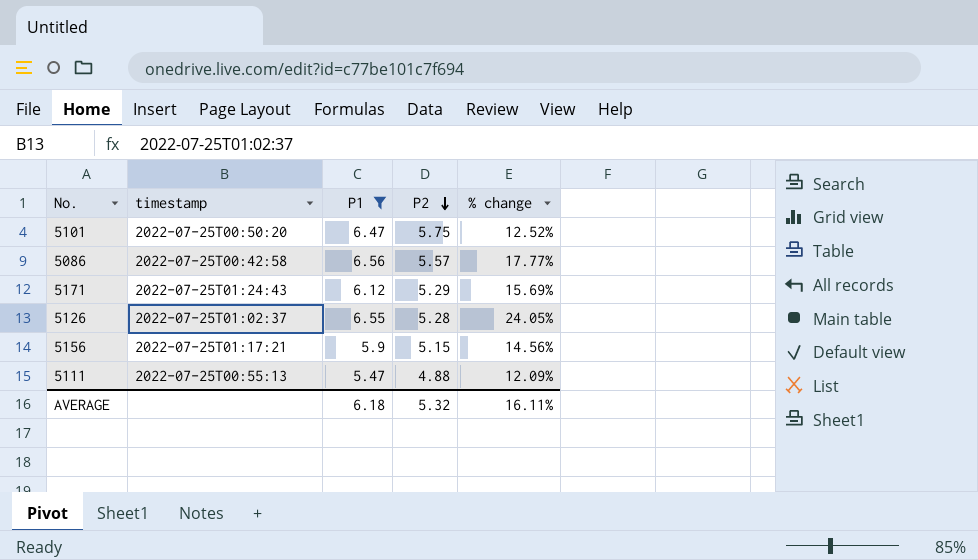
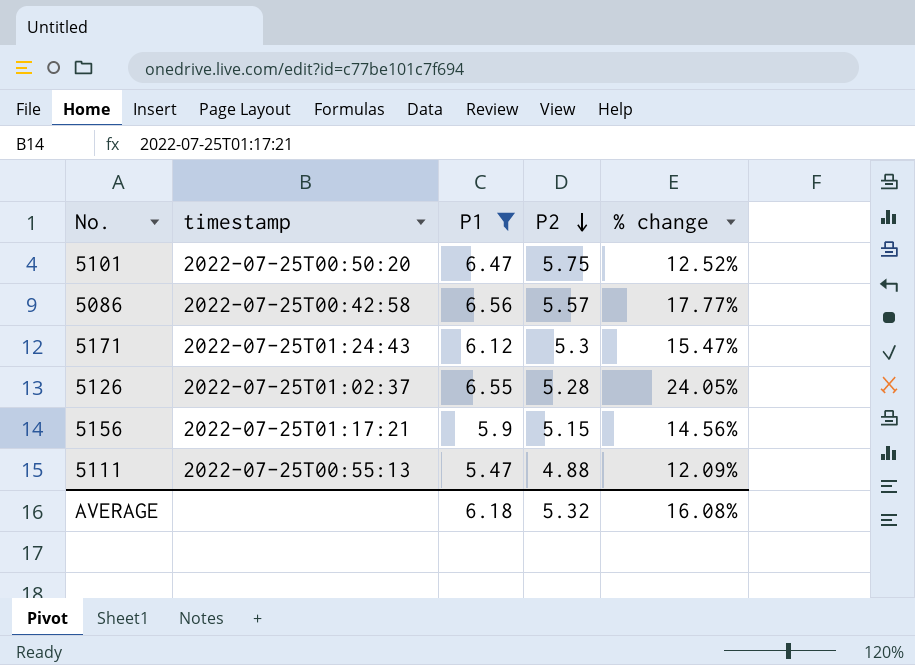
5171 | P2: 5.29 -> 5.3
5171 | % change: 15.69% -> 15.47%
AVERAGE | % change: 16.11% -> 16.08%

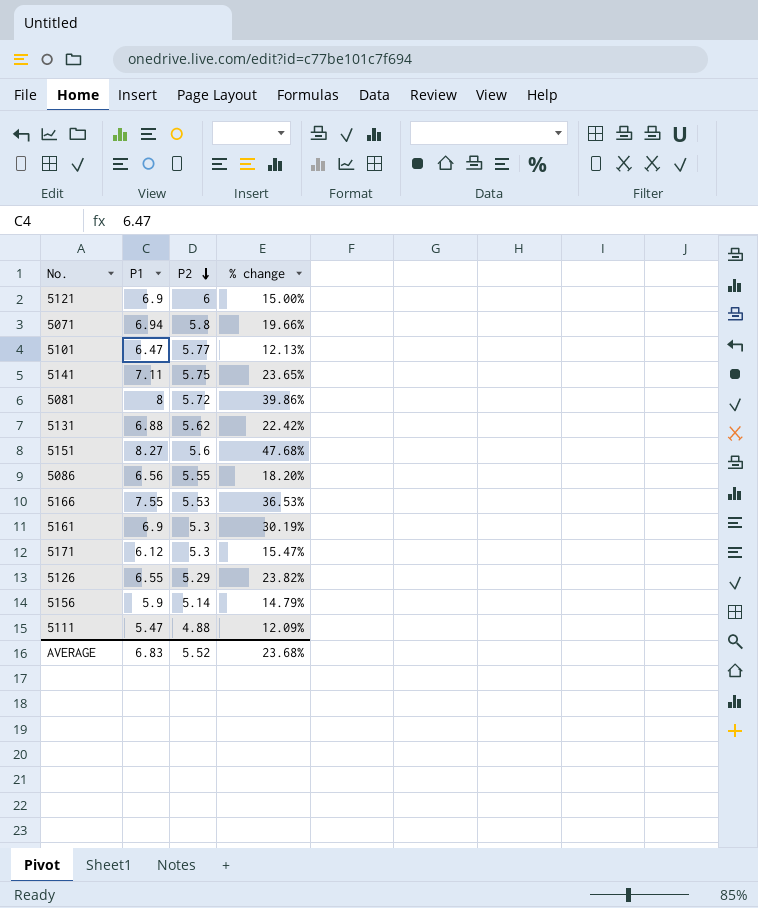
filter: P1 <= 6.56 -> none
column timestamp | position: 2 -> none
5101 | P2: 5.75 -> 5.77
5101 | % change: 12.52% -> 12.13%
5086 | P2: 5.57 -> 5.55
5086 | % change: 17.77% -> 18.20%
5126 | P2: 5.28 -> 5.29
5126 | % change: 24.05% -> 23.82%
5156 | P2: 5.15 -> 5.14
5156 | % change: 14.56% -> 14.79%
AVERAGE | P1: 6.18 -> 6.83
AVERAGE | P2: 5.32 -> 5.52
AVERAGE | % change: 16.08% -> 23.68%

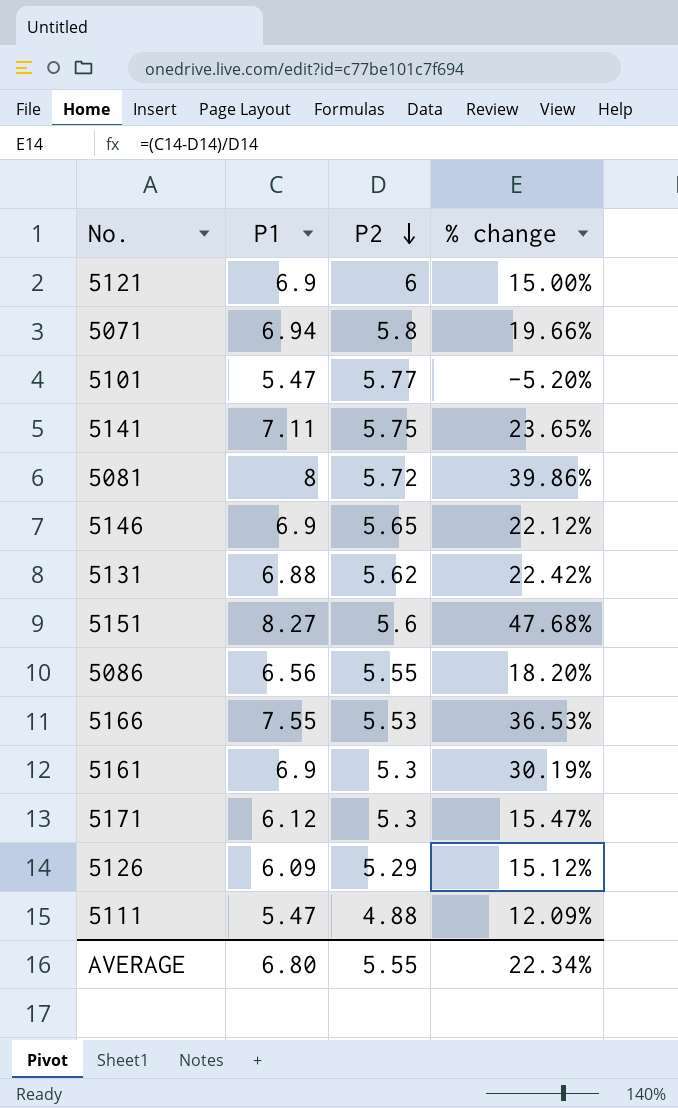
row 5156: 5.9 | 5.14 | 14.79% -> none
5101 | P1: 6.47 -> 5.47
5101 | % change: 12.13% -> -5.20%
row 5146: none -> 6.9 | 5.65 | 22.12%
5126 | P1: 6.55 -> 6.09
5126 | % change: 23.82% -> 15.12%
AVERAGE | P1: 6.83 -> 6.80
AVERAGE | P2: 5.52 -> 5.55
AVERAGE | % change: 23.68% -> 22.34%

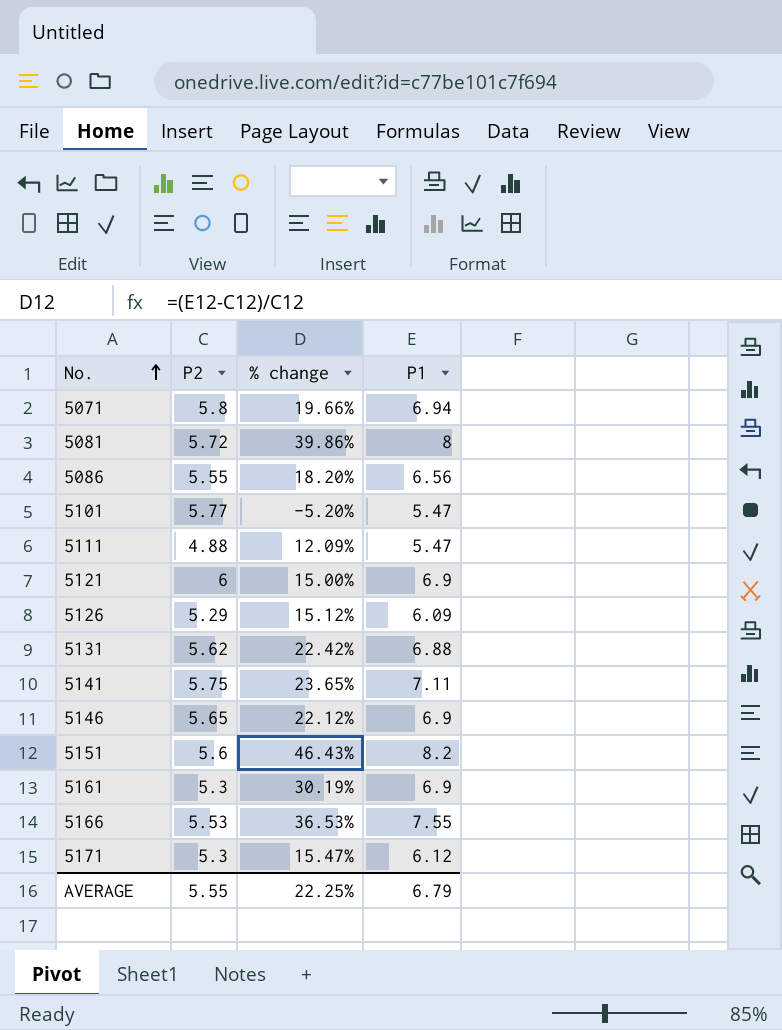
row order: P2 descending -> No. ascending
column P1 | position: 2 -> 4
5151 | % change: 47.68% -> 46.43%
5151 | P1: 8.27 -> 8.2
AVERAGE | % change: 22.34% -> 22.25%
AVERAGE | P1: 6.80 -> 6.79

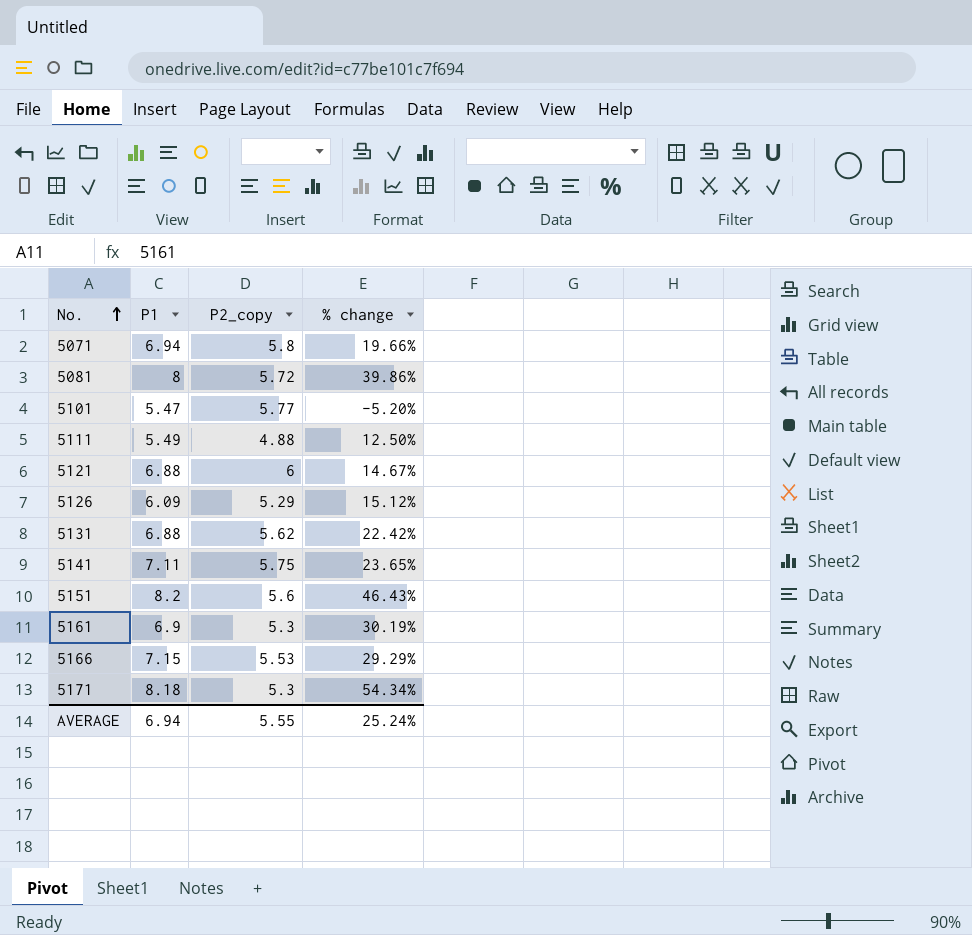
column P1 | position: 4 -> 2
column name: P2 -> P2_copy
row 5086: 5.55 | 18.20% | 6.56 -> none
row 5146: 5.65 | 22.12% | 6.9 -> none
5111 | P1: 5.47 -> 5.49
5111 | % change: 12.09% -> 12.50%
5121 | P1: 6.9 -> 6.88
5121 | % change: 15.00% -> 14.67%
5166 | P1: 7.55 -> 7.15
5166 | % change: 36.53% -> 29.29%
5171 | P1: 6.12 -> 8.18
5171 | % change: 15.47% -> 54.34%
AVERAGE | P1: 6.79 -> 6.94
AVERAGE | % change: 22.25% -> 25.24%

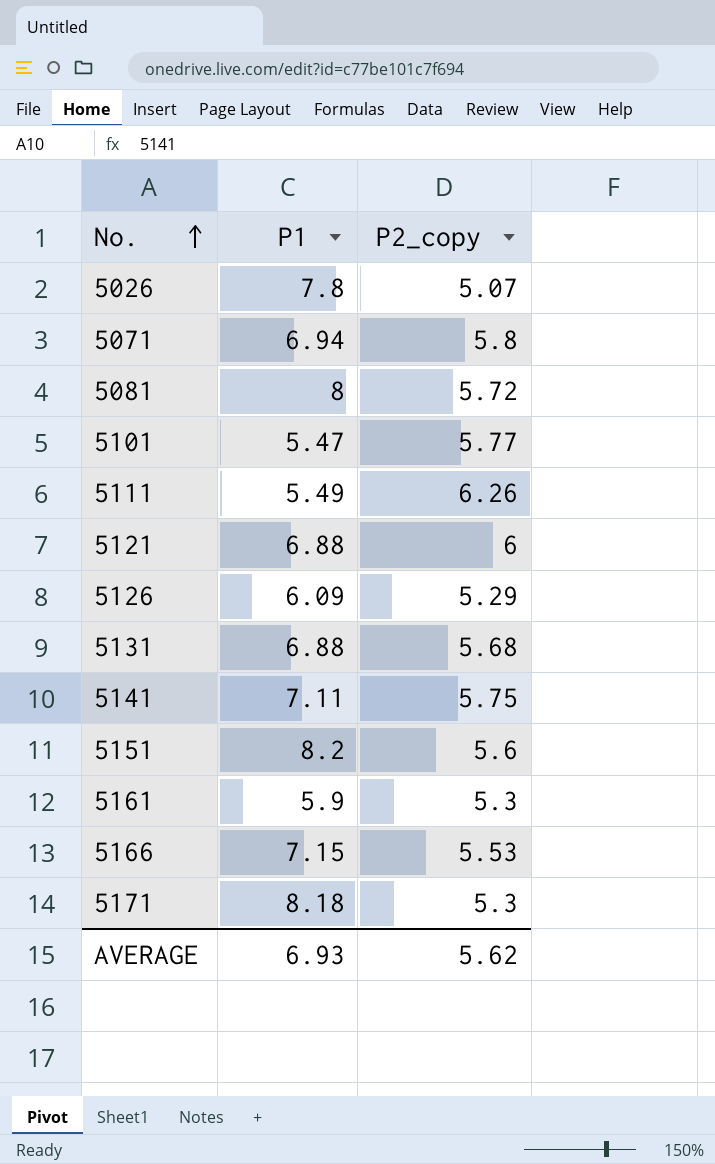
column % change | formula: ([P1] - [P2_copy]) / [P2_copy] -> none
row 5026: none -> 7.8 | 5.07
5111 | P2_copy: 4.88 -> 6.26
5131 | P2_copy: 5.62 -> 5.68
5161 | P1: 6.9 -> 5.9
AVERAGE | P1: 6.94 -> 6.93
AVERAGE | P2_copy: 5.55 -> 5.62

